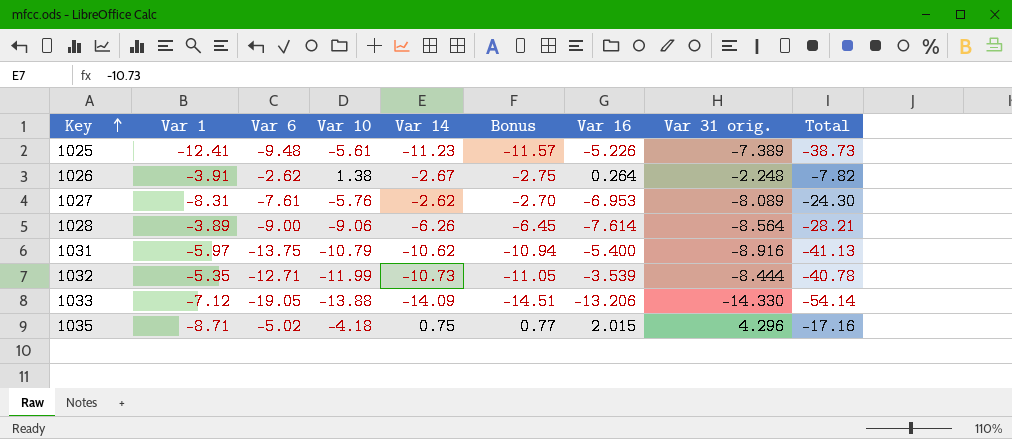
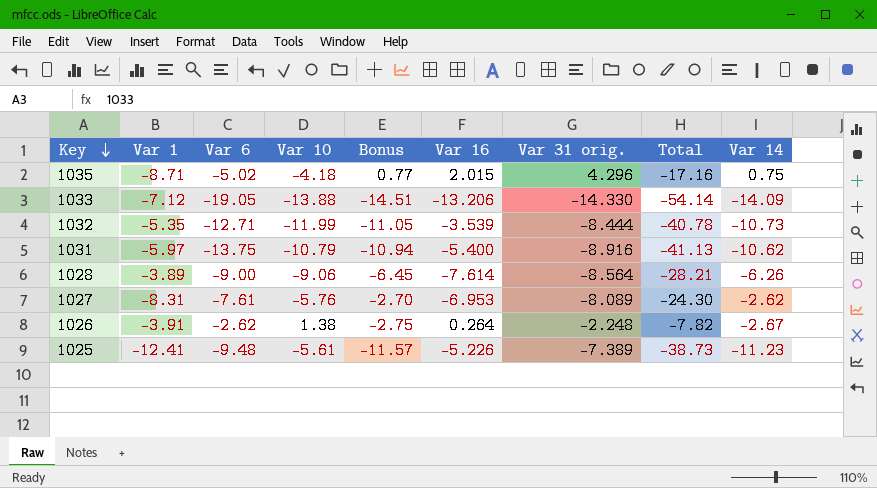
row order: Key ascending -> Key descending
column Var 14 | position: 5 -> 9

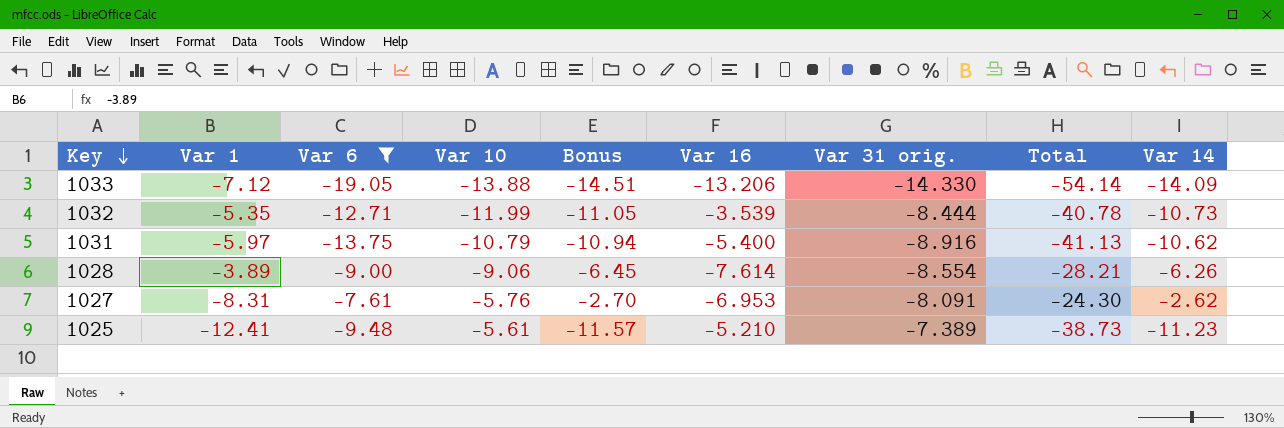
filter: none -> Var 6 <= -7.61
1028 | Var 31 orig.: -8.564 -> -8.554
1027 | Var 31 orig.: -8.089 -> -8.091
1025 | Var 16: -5.226 -> -5.210

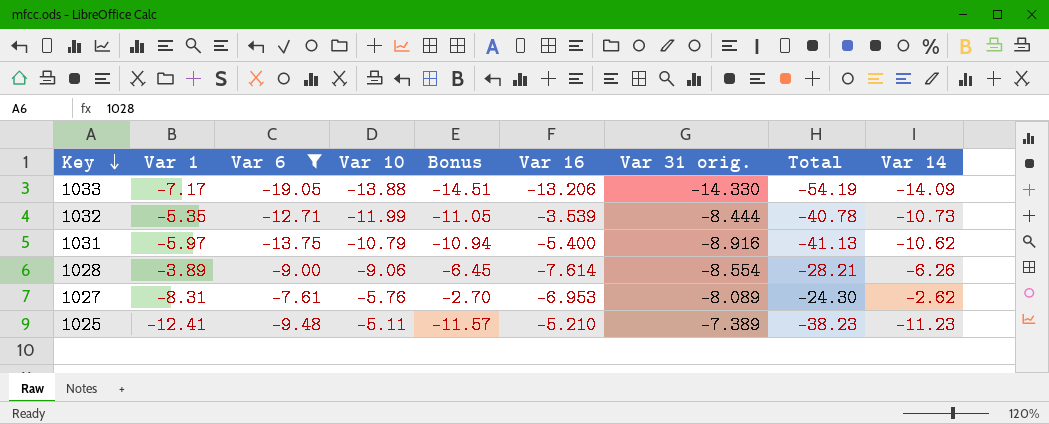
1033 | Var 1: -7.12 -> -7.17
1033 | Total: -54.14 -> -54.19
1027 | Var 31 orig.: -8.091 -> -8.089
1025 | Var 10: -5.61 -> -5.11
1025 | Total: -38.73 -> -38.23

